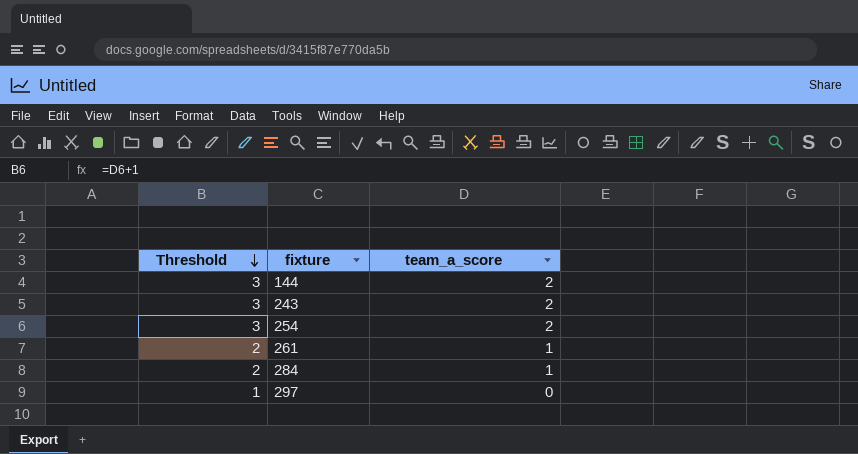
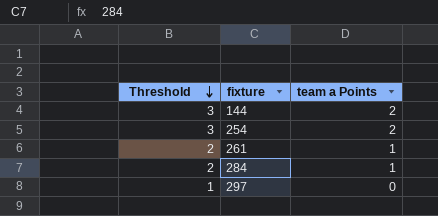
column name: team_a_score -> team a Points
row 243: 3 | 2 -> none

